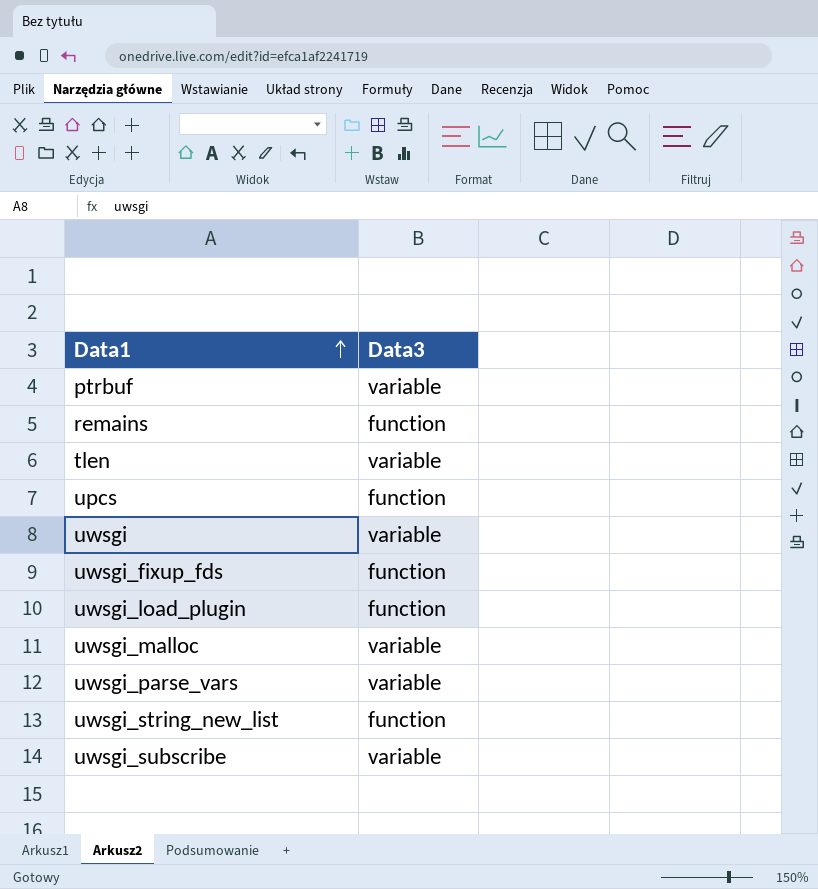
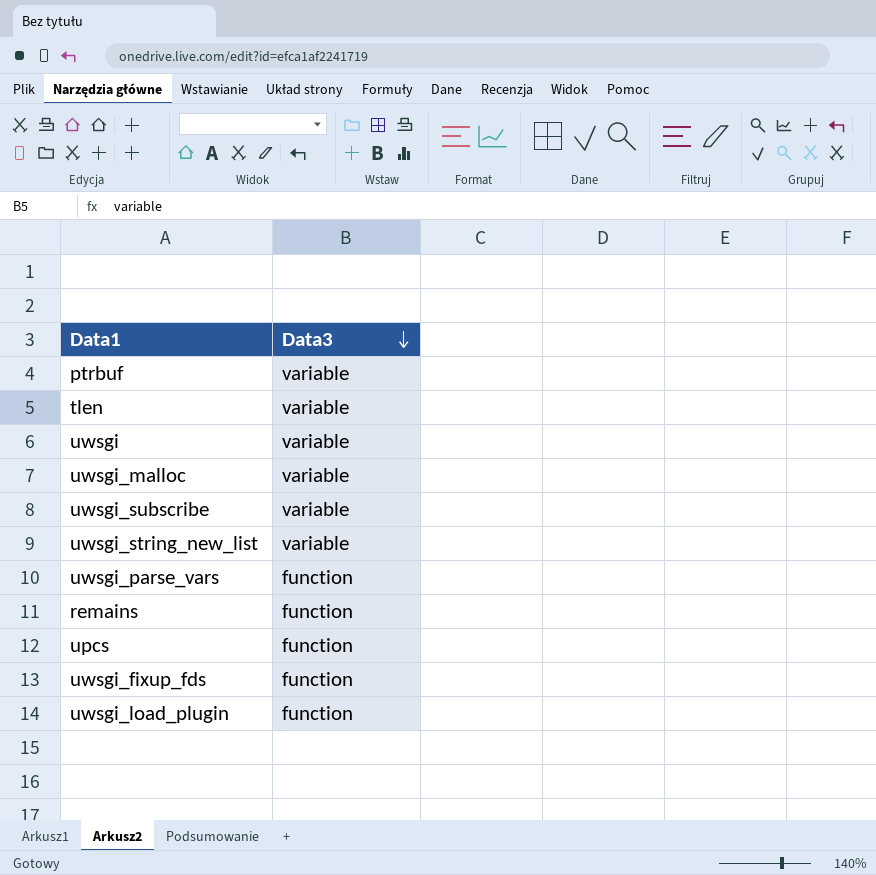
row order: Data1 ascending -> Data3 descending
uwsgi_string_new_list | Data3: function -> variable
uwsgi_parse_vars | Data3: variable -> function

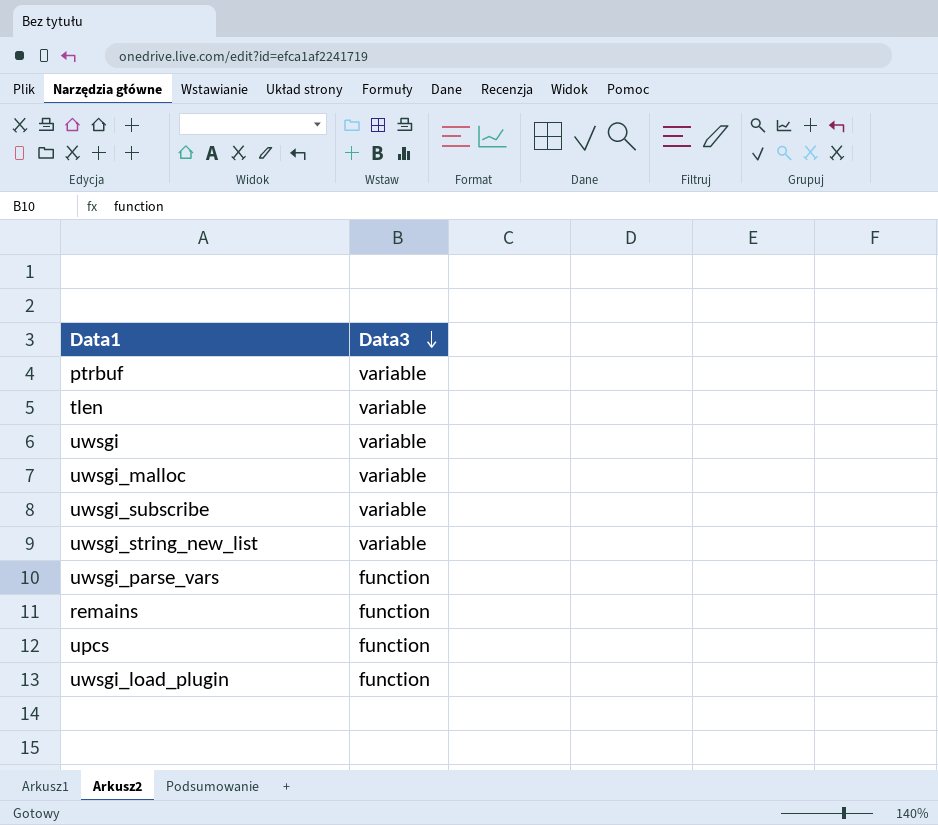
row uwsgi_fixup_fds: function -> none

